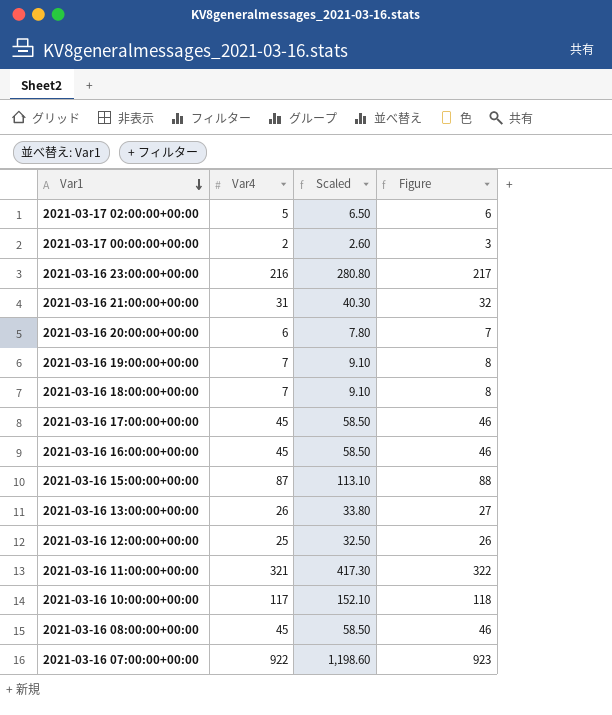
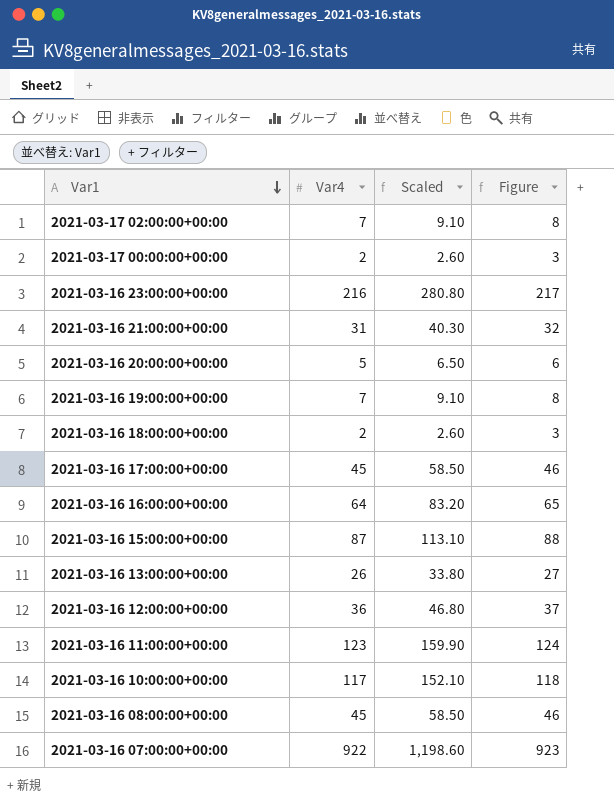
2021-03-17 02:00:00+00:00 | Var4: 5 -> 7
2021-03-17 02:00:00+00:00 | Scaled: 6.50 -> 9.10
2021-03-17 02:00:00+00:00 | Figure: 6 -> 8
2021-03-16 20:00:00+00:00 | Var4: 6 -> 5
2021-03-16 20:00:00+00:00 | Scaled: 7.80 -> 6.50
2021-03-16 20:00:00+00:00 | Figure: 7 -> 6
2021-03-16 18:00:00+00:00 | Var4: 7 -> 2
2021-03-16 18:00:00+00:00 | Scaled: 9.10 -> 2.60
2021-03-16 18:00:00+00:00 | Figure: 8 -> 3
2021-03-16 16:00:00+00:00 | Var4: 45 -> 64
2021-03-16 16:00:00+00:00 | Scaled: 58.50 -> 83.20
2021-03-16 16:00:00+00:00 | Figure: 46 -> 65
2021-03-16 12:00:00+00:00 | Var4: 25 -> 36
2021-03-16 12:00:00+00:00 | Scaled: 32.50 -> 46.80
2021-03-16 12:00:00+00:00 | Figure: 26 -> 37
2021-03-16 11:00:00+00:00 | Var4: 321 -> 123
2021-03-16 11:00:00+00:00 | Scaled: 417.30 -> 159.90
2021-03-16 11:00:00+00:00 | Figure: 322 -> 124

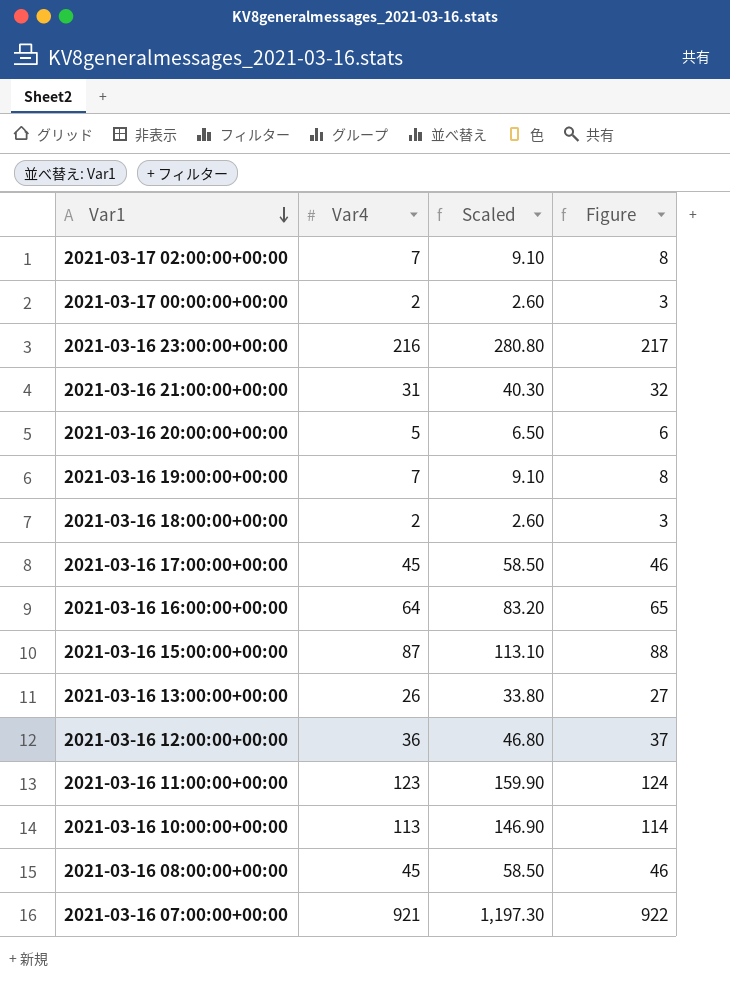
2021-03-16 10:00:00+00:00 | Var4: 117 -> 113
2021-03-16 10:00:00+00:00 | Scaled: 152.10 -> 146.90
2021-03-16 10:00:00+00:00 | Figure: 118 -> 114
2021-03-16 07:00:00+00:00 | Var4: 922 -> 921
2021-03-16 07:00:00+00:00 | Scaled: 1,198.60 -> 1,197.30
2021-03-16 07:00:00+00:00 | Figure: 923 -> 922

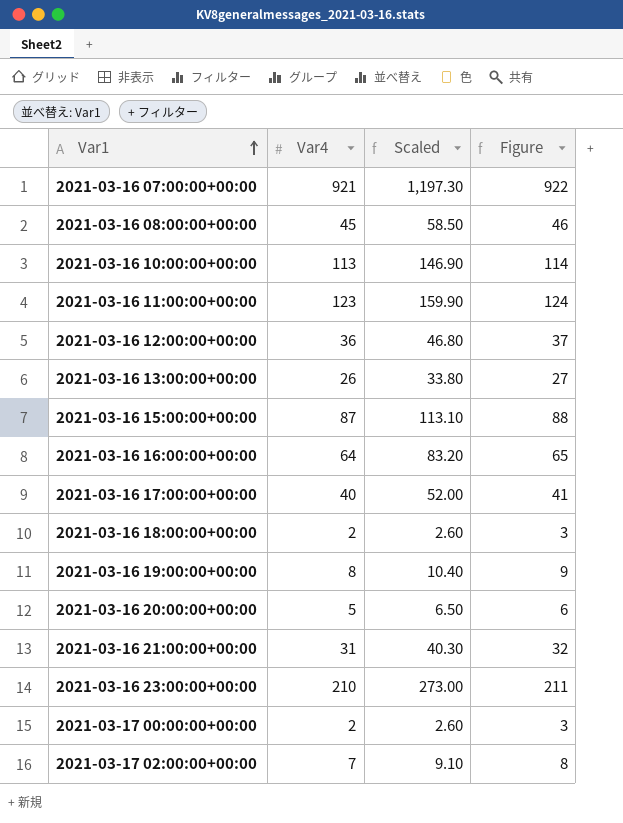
row order: Var1 descending -> Var1 ascending
2021-03-16 17:00:00+00:00 | Var4: 45 -> 40
2021-03-16 17:00:00+00:00 | Scaled: 58.50 -> 52.00
2021-03-16 17:00:00+00:00 | Figure: 46 -> 41
2021-03-16 19:00:00+00:00 | Var4: 7 -> 8
2021-03-16 19:00:00+00:00 | Scaled: 9.10 -> 10.40
2021-03-16 19:00:00+00:00 | Figure: 8 -> 9
2021-03-16 23:00:00+00:00 | Var4: 216 -> 210
2021-03-16 23:00:00+00:00 | Scaled: 280.80 -> 273.00
2021-03-16 23:00:00+00:00 | Figure: 217 -> 211

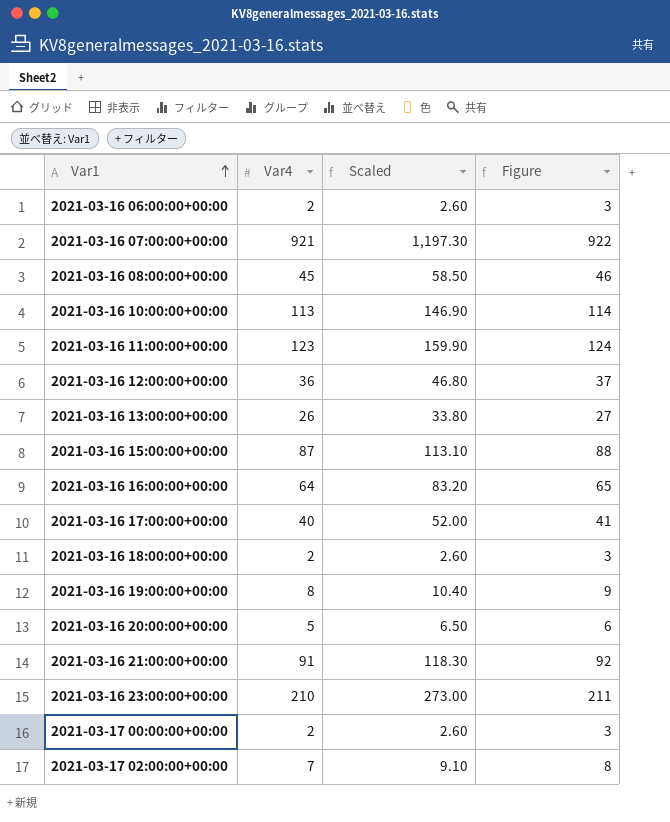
row 2021-03-16 06:00:00+00:00: none -> 2 | 2.60 | 3
2021-03-16 21:00:00+00:00 | Var4: 31 -> 91
2021-03-16 21:00:00+00:00 | Scaled: 40.30 -> 118.30
2021-03-16 21:00:00+00:00 | Figure: 32 -> 92

